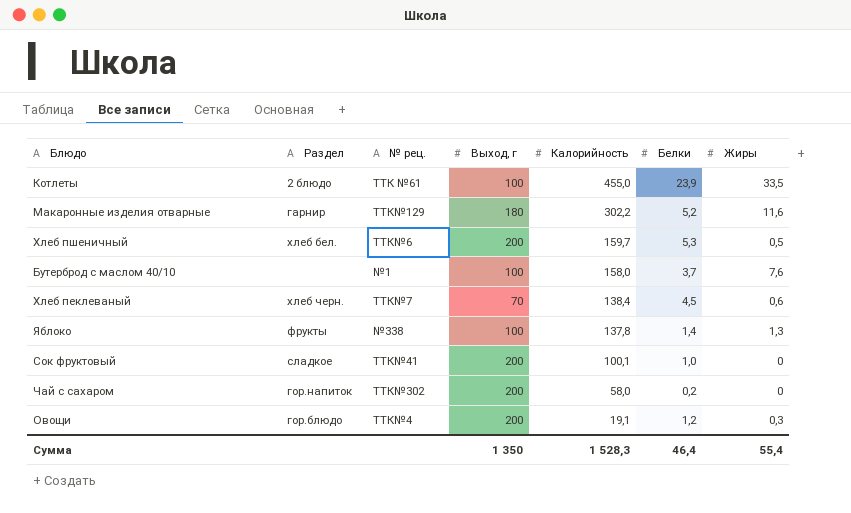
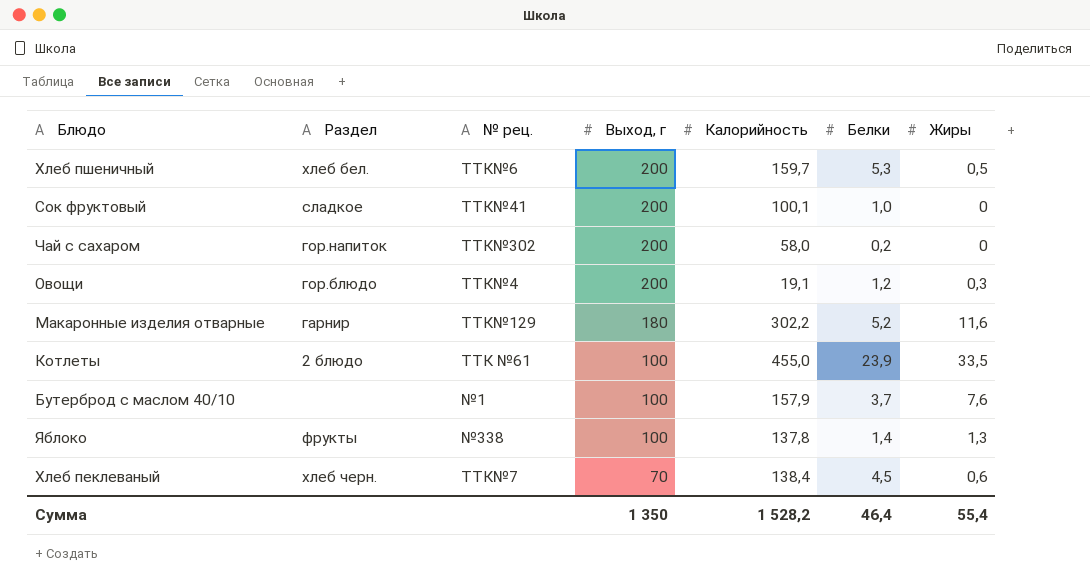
row order: Калорийность descending -> Выход, г descending
Бутерброд с маслом 40/10 | Калорийность: 158,0 -> 157,9
Сумма | Калорийность: 1 528,3 -> 1 528,2

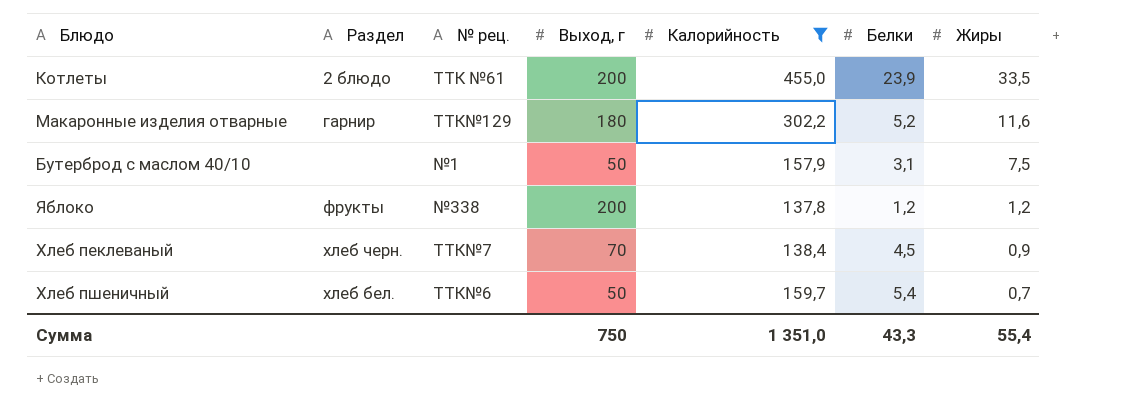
filter: none -> Калорийность >= 137,8
row order: Выход, г descending -> Жиры descending
Котлеты | Выход, г: 100 -> 200
Бутерброд с маслом 40/10 | Выход, г: 100 -> 50
Бутерброд с маслом 40/10 | Белки: 3,7 -> 3,1
Бутерброд с маслом 40/10 | Жиры: 7,6 -> 7,5
Яблоко | Выход, г: 100 -> 200
Яблоко | Белки: 1,4 -> 1,2
Яблоко | Жиры: 1,3 -> 1,2
Хлеб пеклеваный | Жиры: 0,6 -> 0,9
Хлеб пшеничный | Выход, г: 200 -> 50
Хлеб пшеничный | Белки: 5,3 -> 5,4
Хлеб пшеничный | Жиры: 0,5 -> 0,7
Сумма | Выход, г: 1 350 -> 750
Сумма | Калорийность: 1 528,2 -> 1 351,0
Сумма | Белки: 46,4 -> 43,3

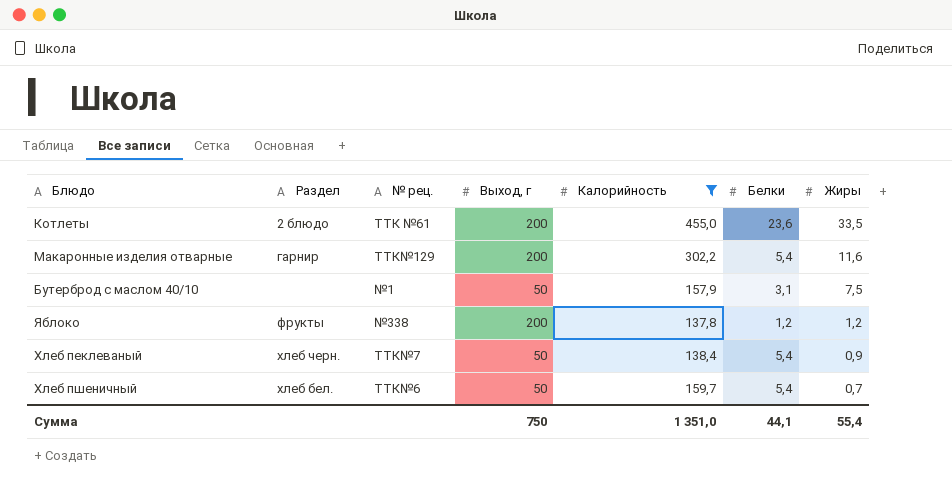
Котлеты | Белки: 23,9 -> 23,6
Макаронные изделия отварные | Выход, г: 180 -> 200
Макаронные изделия отварные | Белки: 5,2 -> 5,4
Хлеб пеклеваный | Выход, г: 70 -> 50
Хлеб пеклеваный | Белки: 4,5 -> 5,4
Сумма | Белки: 43,3 -> 44,1

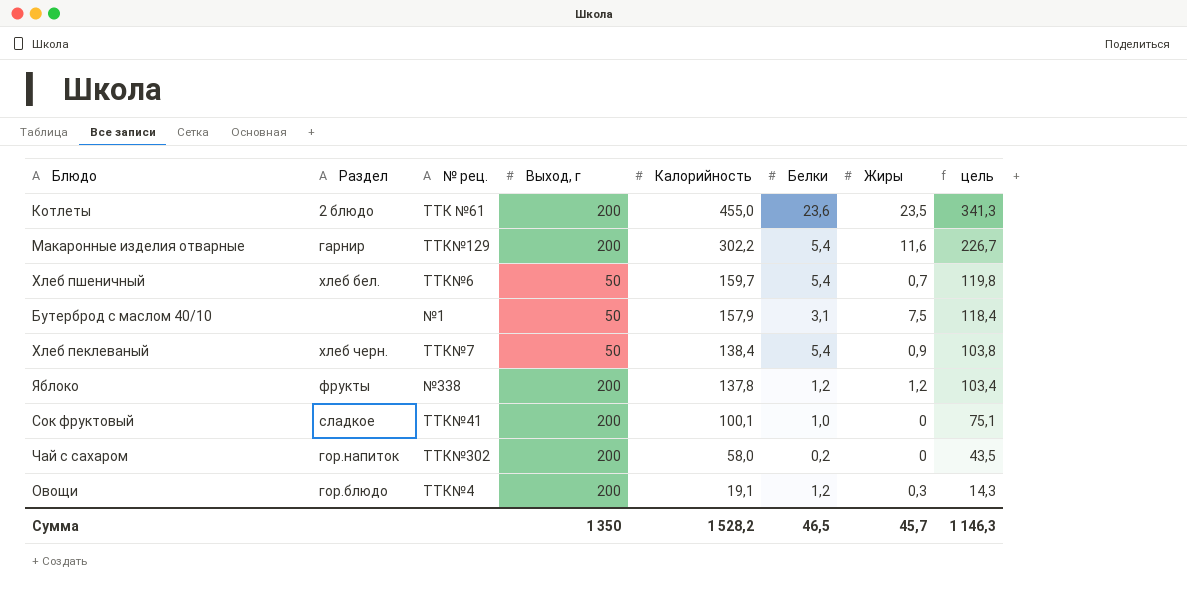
filter: Калорийность >= 137,8 -> none
row order: Жиры descending -> Калорийность descending
column цель | formula: none -> [Калорийность] * 0,75
Котлеты | Жиры: 33,5 -> 23,5
Сумма | Выход, г: 750 -> 1 350
Сумма | Калорийность: 1 351,0 -> 1 528,2
Сумма | Белки: 44,1 -> 46,5
Сумма | Жиры: 55,4 -> 45,7

